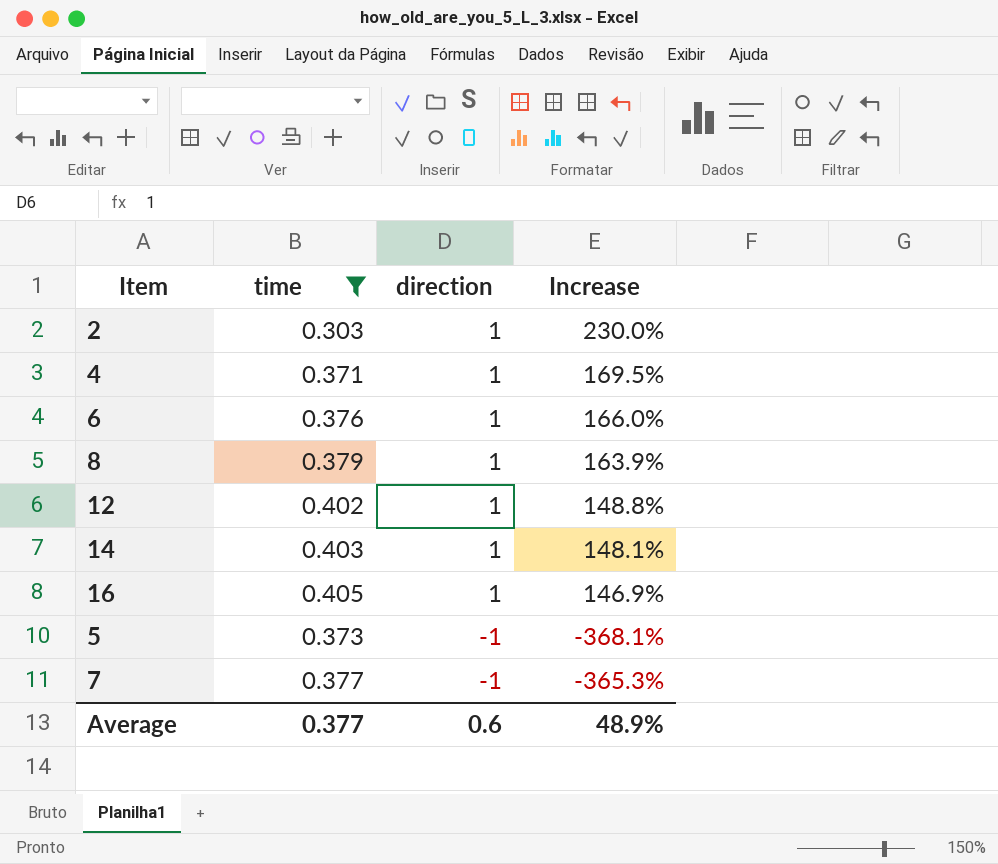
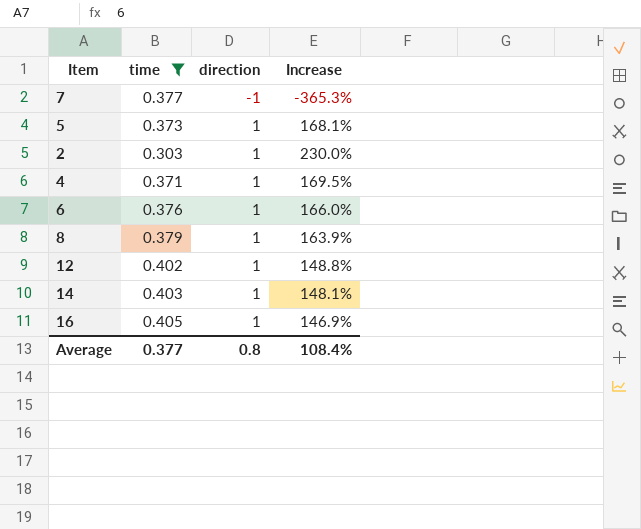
row order: direction descending -> direction ascending
5 | direction: -1 -> 1
5 | Increase: -368.1% -> 168.1%
Average | direction: 0.6 -> 0.8
Average | Increase: 48.9% -> 108.4%

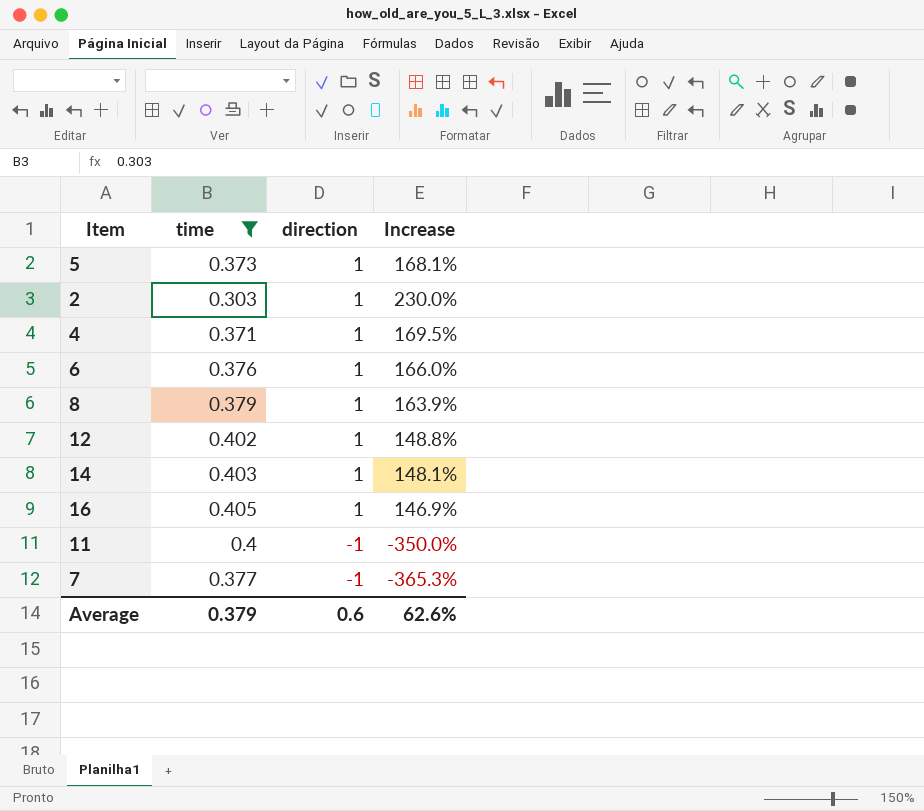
row order: direction ascending -> direction descending
row 11: none -> 0.4 | -1 | -350.0%
Average | time: 0.377 -> 0.379
Average | direction: 0.8 -> 0.6
Average | Increase: 108.4% -> 62.6%

